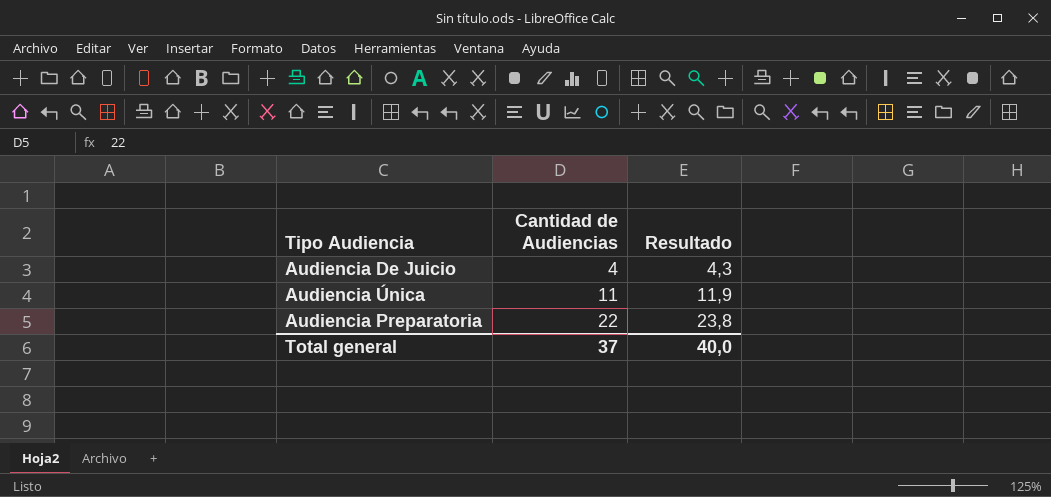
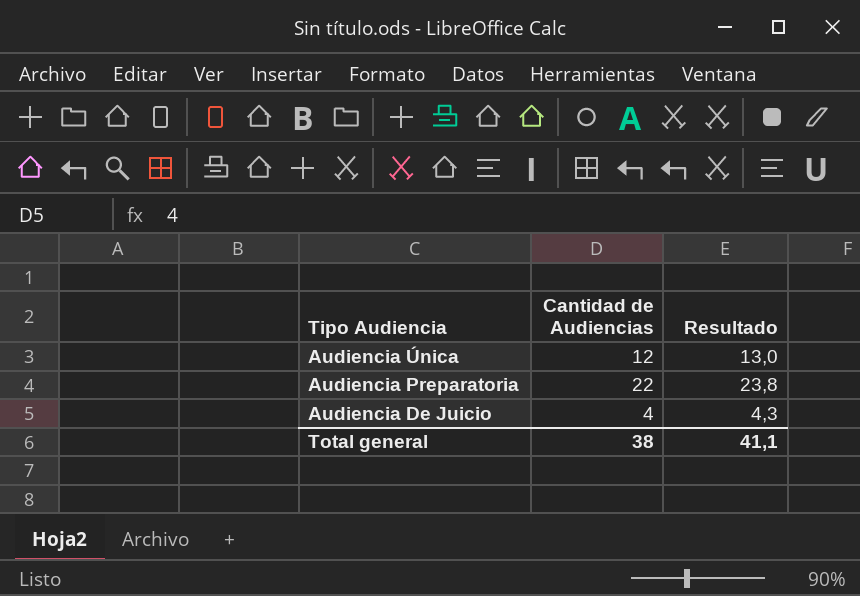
row order: Cantidad de Audiencias ascending -> Tipo Audiencia descending
Audiencia Única | Cantidad de Audiencias: 11 -> 12
Audiencia Única | Resultado: 11,9 -> 13,0
Total general | Cantidad de Audiencias: 37 -> 38
Total general | Resultado: 40,0 -> 41,1

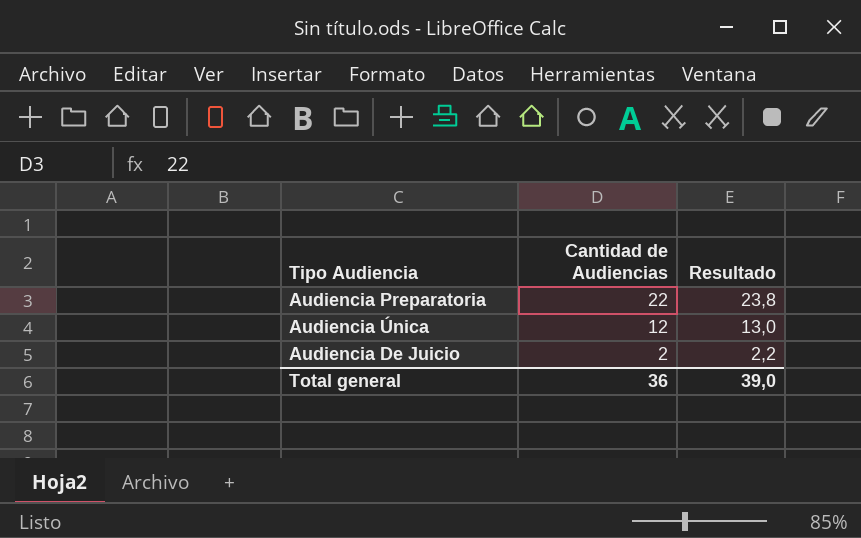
row order: Tipo Audiencia descending -> Cantidad de Audiencias descending
Audiencia De Juicio | Cantidad de Audiencias: 4 -> 2
Audiencia De Juicio | Resultado: 4,3 -> 2,2
Total general | Cantidad de Audiencias: 38 -> 36
Total general | Resultado: 41,1 -> 39,0

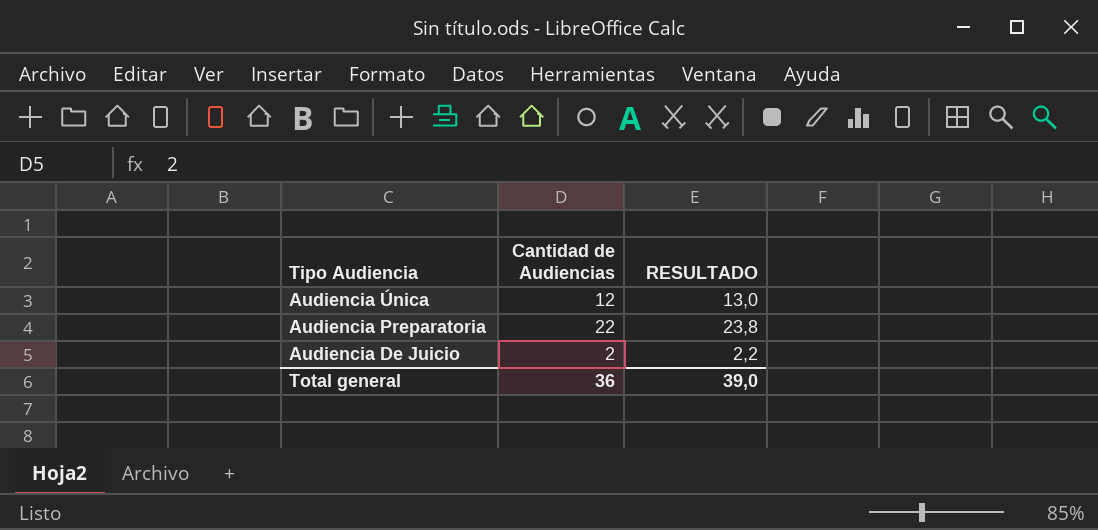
row order: Cantidad de Audiencias descending -> Tipo Audiencia descending
column name: Resultado -> RESULTADO

